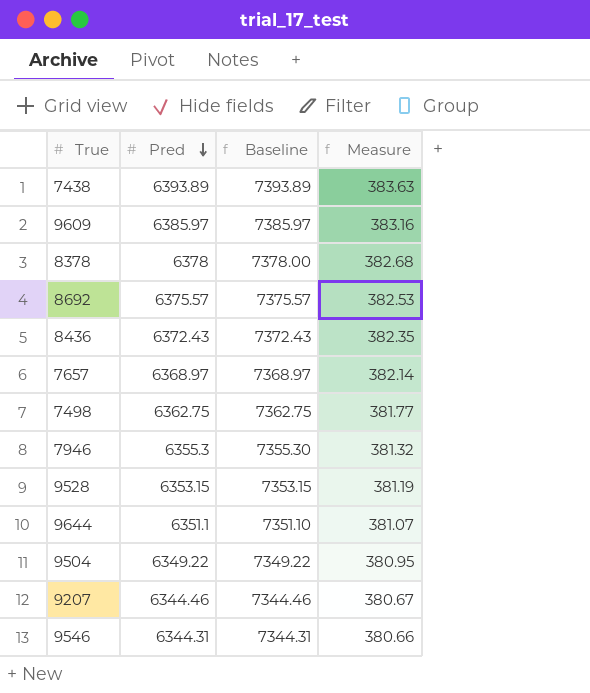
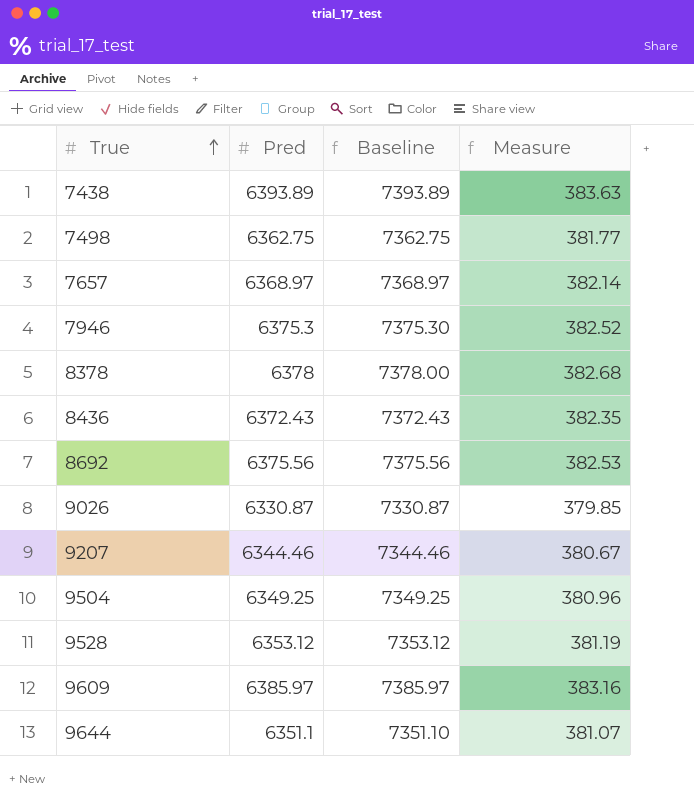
row order: Pred descending -> True ascending
row 9546: 6344.31 | 7344.31 | 380.66 -> none
7946 | Pred: 6355.3 -> 6375.3
7946 | Baseline: 7355.30 -> 7375.30
7946 | Measure: 381.32 -> 382.52
8692 | Pred: 6375.57 -> 6375.56
8692 | Baseline: 7375.57 -> 7375.56
row 9026: none -> 6330.87 | 7330.87 | 379.85
9504 | Pred: 6349.22 -> 6349.25
9504 | Baseline: 7349.22 -> 7349.25
9504 | Measure: 380.95 -> 380.96
9528 | Pred: 6353.15 -> 6353.12
9528 | Baseline: 7353.15 -> 7353.12

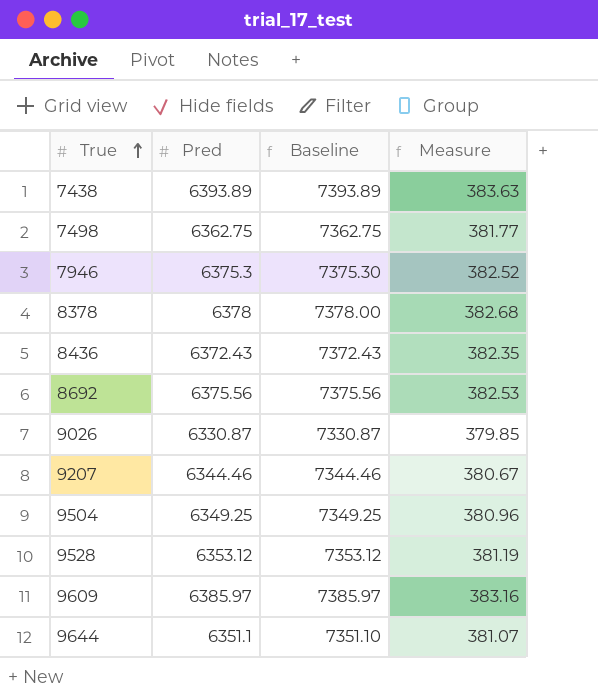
row 7657: 6368.97 | 7368.97 | 382.14 -> none

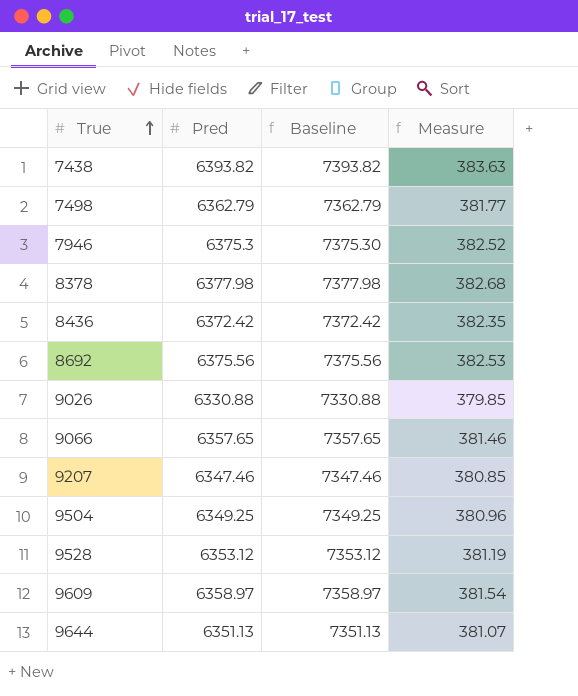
7438 | Pred: 6393.89 -> 6393.82
7438 | Baseline: 7393.89 -> 7393.82
7498 | Pred: 6362.75 -> 6362.79
7498 | Baseline: 7362.75 -> 7362.79
8378 | Pred: 6378 -> 6377.98
8378 | Baseline: 7378.00 -> 7377.98
8436 | Pred: 6372.43 -> 6372.42
8436 | Baseline: 7372.43 -> 7372.42
9026 | Pred: 6330.87 -> 6330.88
9026 | Baseline: 7330.87 -> 7330.88
row 9066: none -> 6357.65 | 7357.65 | 381.46
9207 | Pred: 6344.46 -> 6347.46
9207 | Baseline: 7344.46 -> 7347.46
9207 | Measure: 380.67 -> 380.85
9609 | Pred: 6385.97 -> 6358.97
9609 | Baseline: 7385.97 -> 7358.97
9609 | Measure: 383.16 -> 381.54
9644 | Pred: 6351.1 -> 6351.13
9644 | Baseline: 7351.10 -> 7351.13

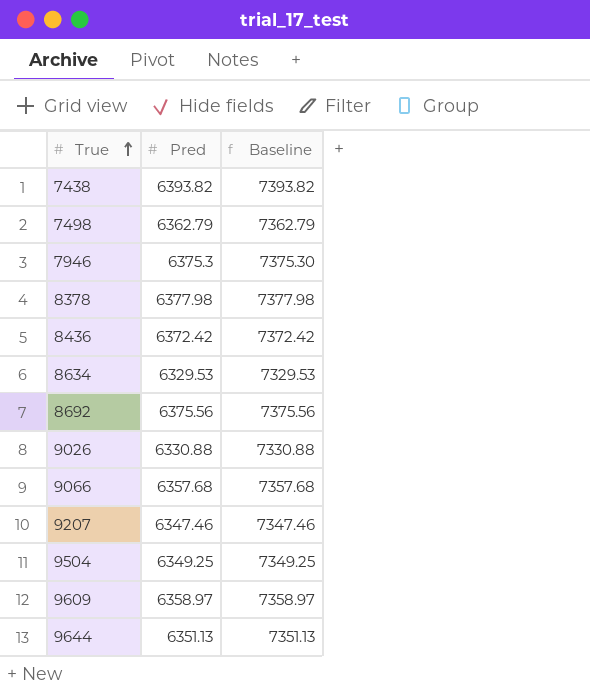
column Measure | formula: [Pred] * 0.06 -> none
row 9528: 6353.12 | 7353.12 | 381.19 -> none
row 8634: none -> 6329.53 | 7329.53
9066 | Pred: 6357.65 -> 6357.68
9066 | Baseline: 7357.65 -> 7357.68

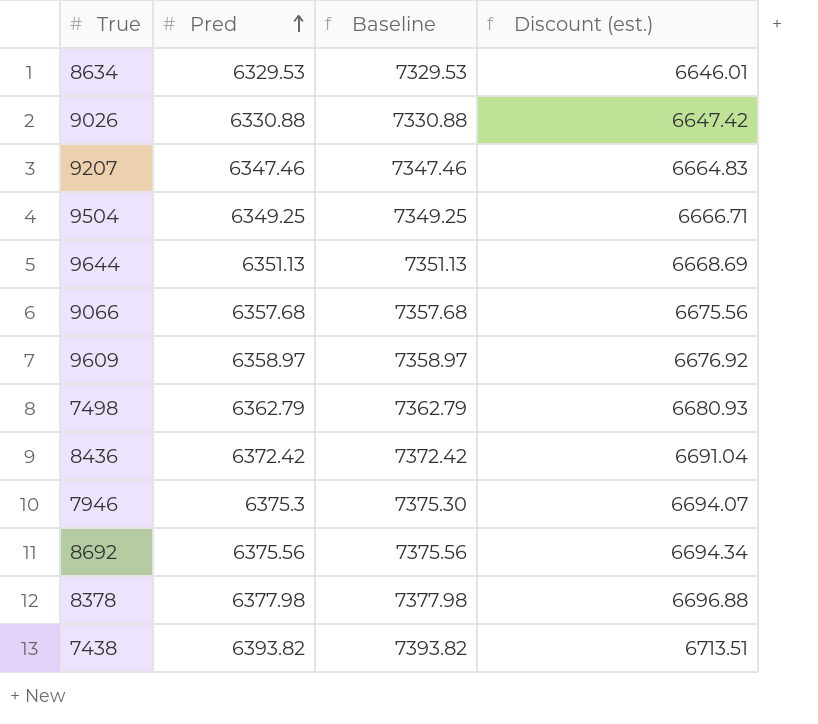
row order: True ascending -> Pred ascending
column Discount (est.) | formula: none -> [Pred] * 1.05

